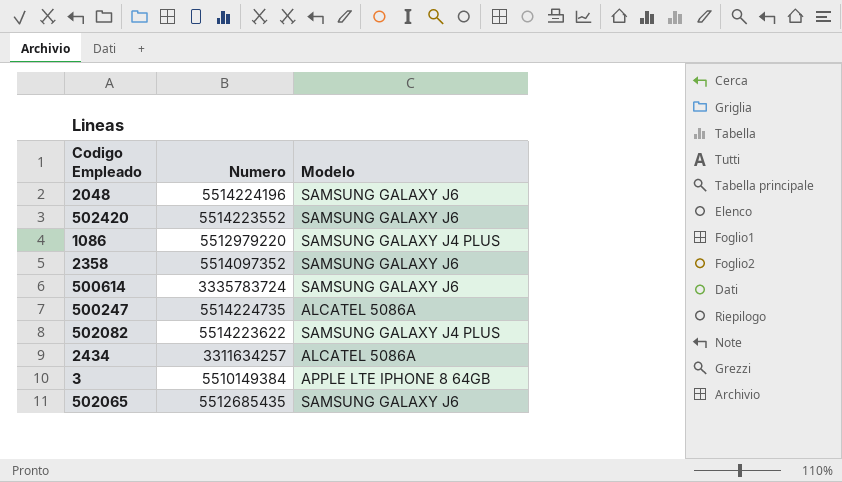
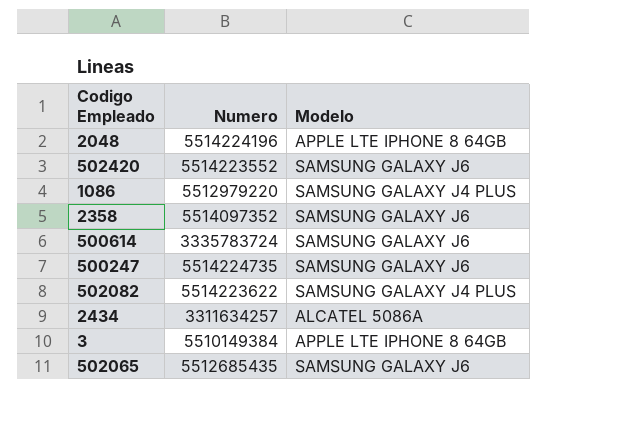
2048 | Modelo: SAMSUNG GALAXY J6 -> APPLE LTE IPHONE 8 64GB
500247 | Modelo: ALCATEL 5086A -> SAMSUNG GALAXY J6

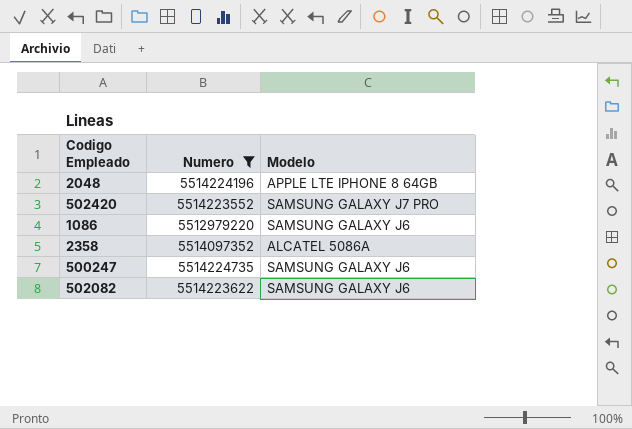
filter: none -> Numero >= 5512979220
502420 | Modelo: SAMSUNG GALAXY J6 -> SAMSUNG GALAXY J7 PRO
1086 | Modelo: SAMSUNG GALAXY J4 PLUS -> SAMSUNG GALAXY J6
2358 | Modelo: SAMSUNG GALAXY J6 -> ALCATEL 5086A
502082 | Modelo: SAMSUNG GALAXY J4 PLUS -> SAMSUNG GALAXY J6

